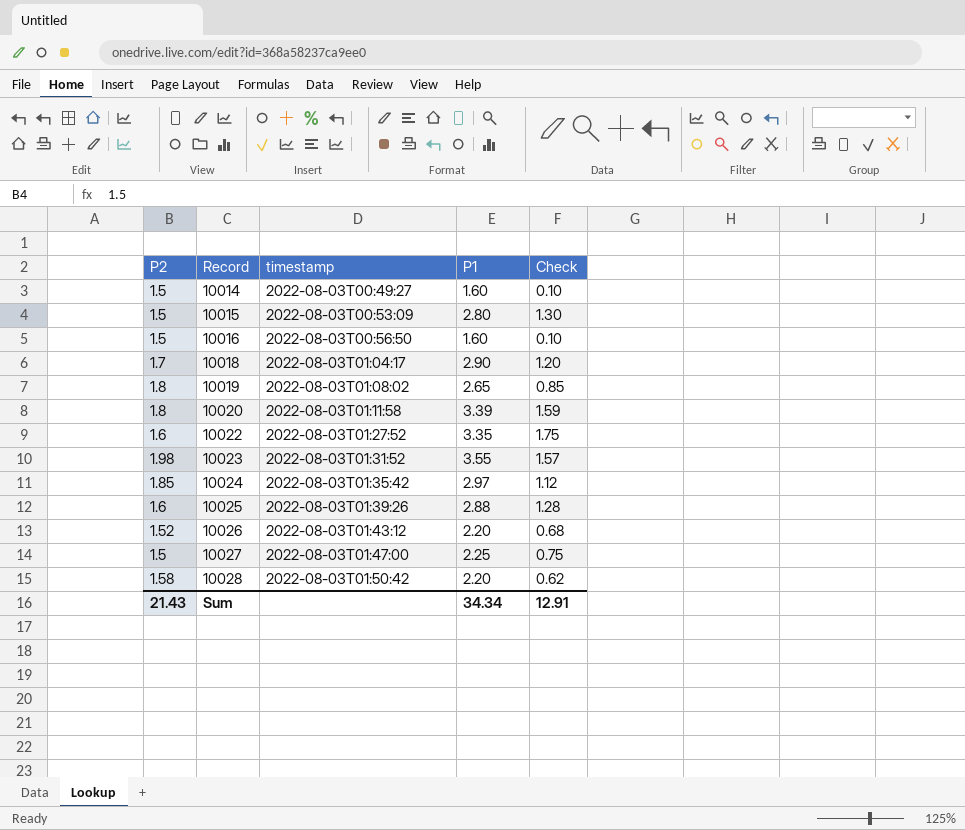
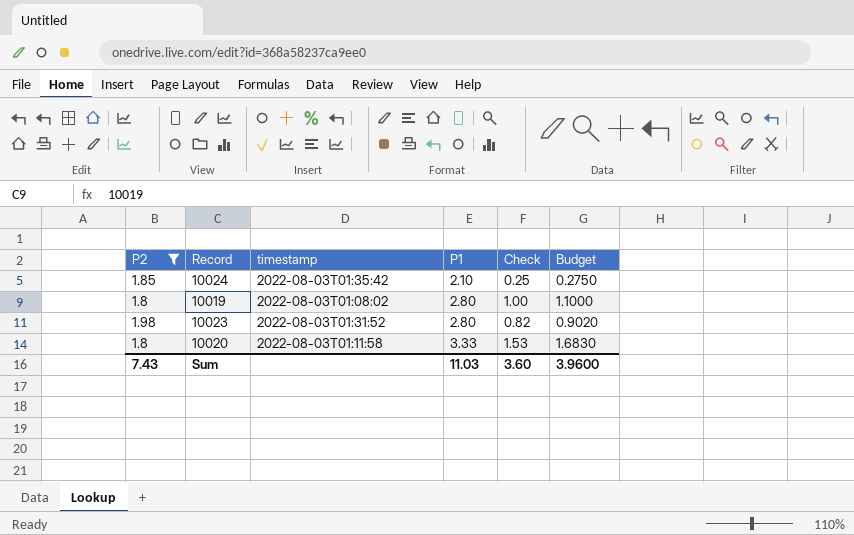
filter: none -> P2 >= 1.8
row order: Record ascending -> P1 ascending
column Budget | formula: none -> [Check] * 1.1
10024 | P1: 2.97 -> 2.10
10024 | Check: 1.12 -> 0.25
10019 | P1: 2.65 -> 2.80
10019 | Check: 0.85 -> 1.00
10023 | P1: 3.55 -> 2.80
10023 | Check: 1.57 -> 0.82
10020 | P1: 3.39 -> 3.33
10020 | Check: 1.59 -> 1.53
Sum | P2: 21.43 -> 7.43
Sum | P1: 34.34 -> 11.03
Sum | Check: 12.91 -> 3.60

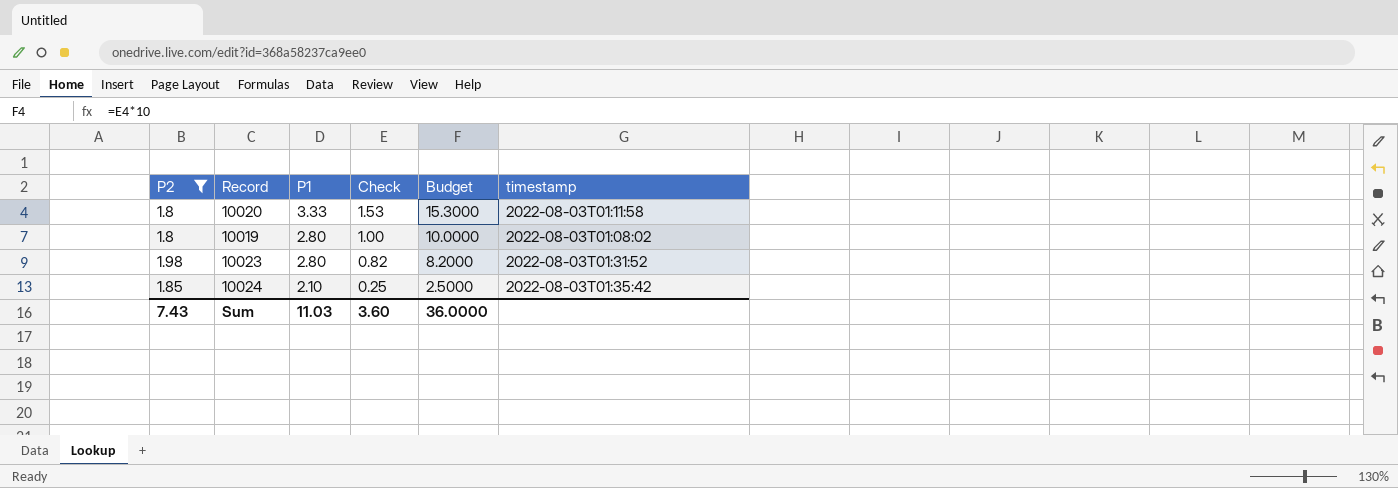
row order: P1 ascending -> P1 descending
column Budget | formula: [Check] * 1.1 -> [Check] * 10
column timestamp | position: 3 -> 6
Sum | Budget: 3.9600 -> 36.0000

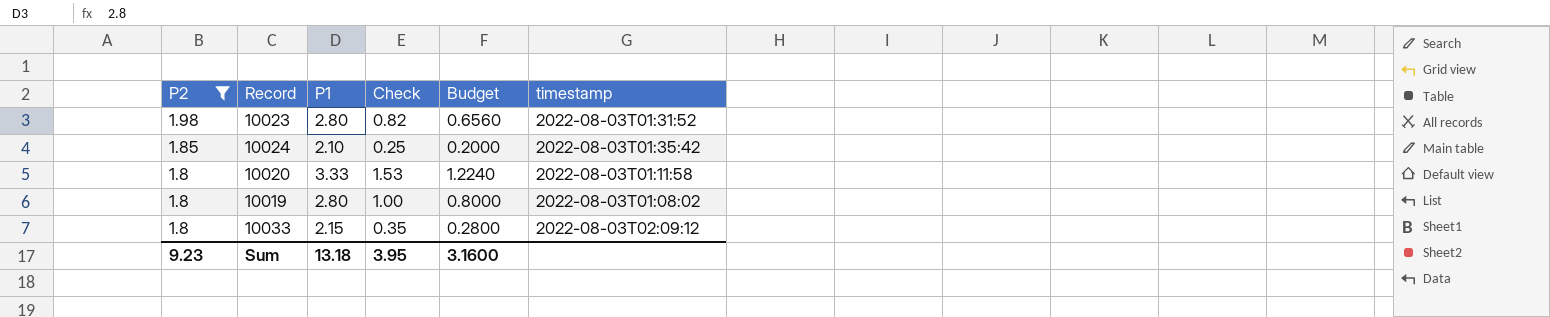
row order: P1 descending -> P2 descending
column Budget | formula: [Check] * 10 -> [Check] * 0.8
row 10033: none -> 1.8 | 2.15 | 0.35 | 0.2800 | 2022-08-03T02:09:12
Sum | P2: 7.43 -> 9.23
Sum | P1: 11.03 -> 13.18
Sum | Check: 3.60 -> 3.95
Sum | Budget: 36.0000 -> 3.1600

